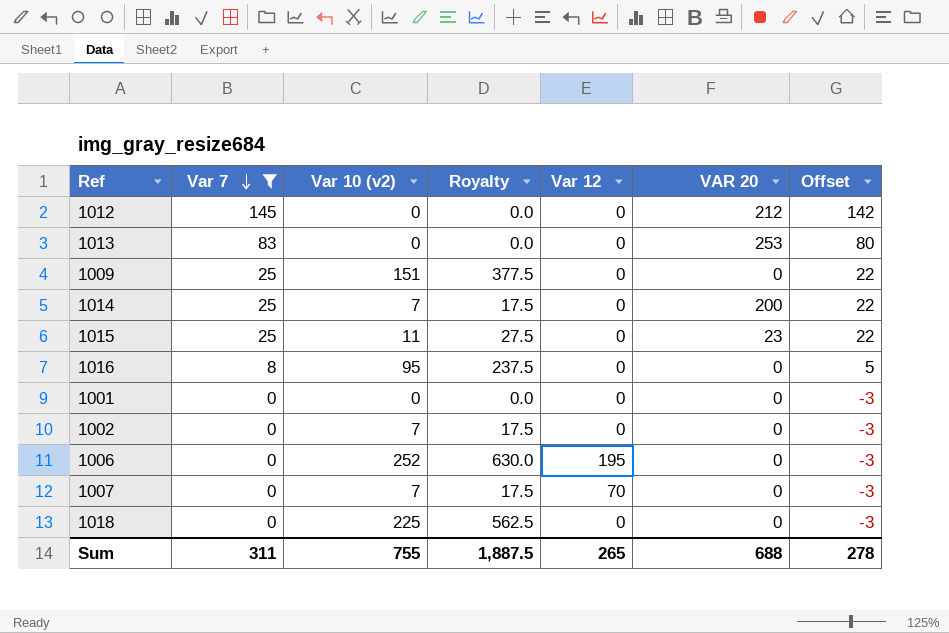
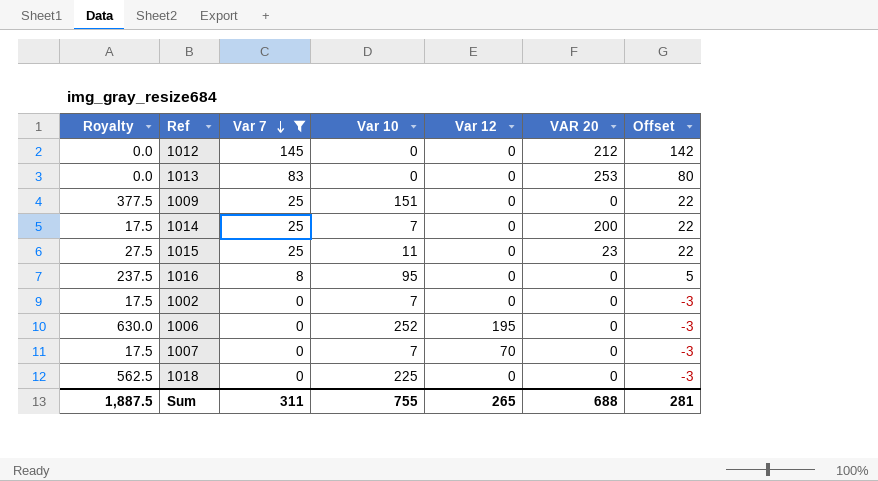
column Royalty | position: 4 -> 1
column name: Var 10 (v2) -> Var 10
row 1001: 0 | 0 | 0.0 | 0 | 0 | -3 -> none
Sum | Offset: 278 -> 281

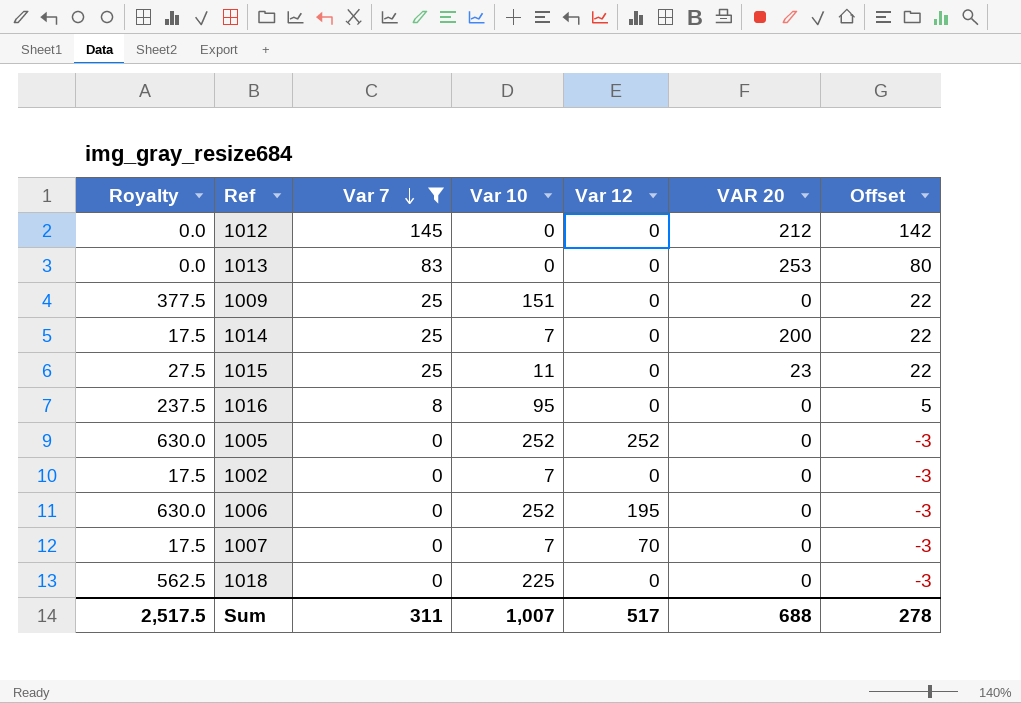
row 1005: none -> 630.0 | 0 | 252 | 252 | 0 | -3
Sum | Royalty: 1,887.5 -> 2,517.5
Sum | Var 10: 755 -> 1,007
Sum | Var 12: 265 -> 517
Sum | Offset: 281 -> 278

